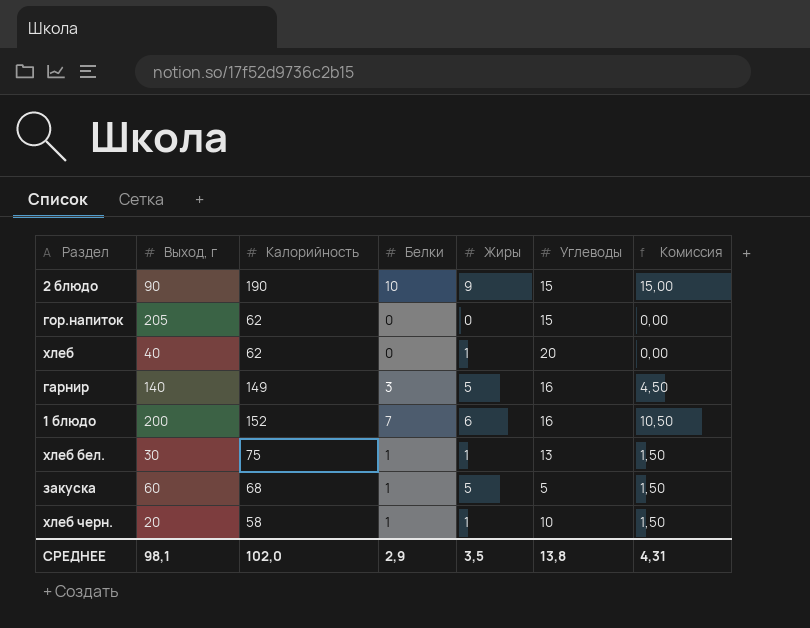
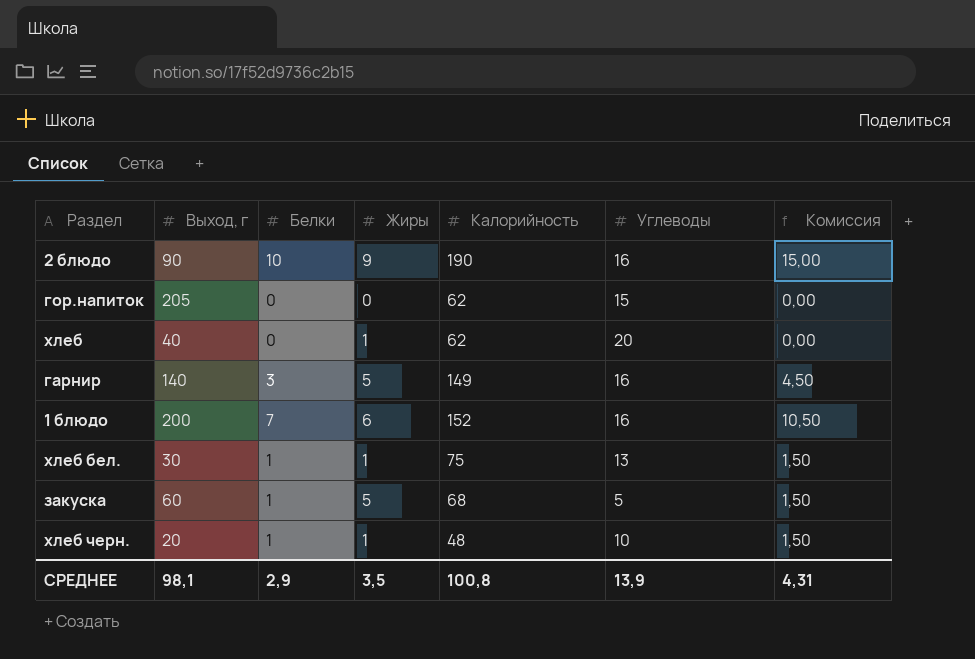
column Калорийность | position: 3 -> 5
2 блюдо | Углеводы: 15 -> 16
хлеб черн. | Калорийность: 58 -> 48
СРЕДНЕЕ | Калорийность: 102,0 -> 100,8
СРЕДНЕЕ | Углеводы: 13,8 -> 13,9

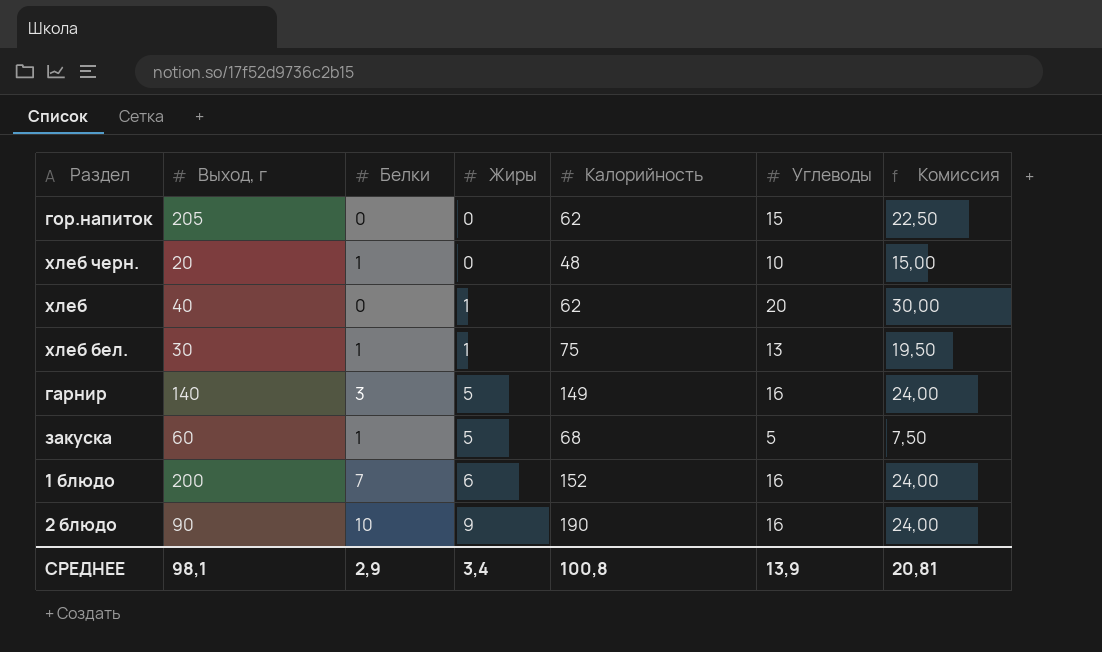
row order: none -> Жиры ascending
column Комиссия | formula: [Белки] * 1,5 -> [Углеводы] * 1,5
хлеб черн. | Жиры: 1 -> 0
СРЕДНЕЕ | Жиры: 3,5 -> 3,4
СРЕДНЕЕ | Комиссия: 4,31 -> 20,81

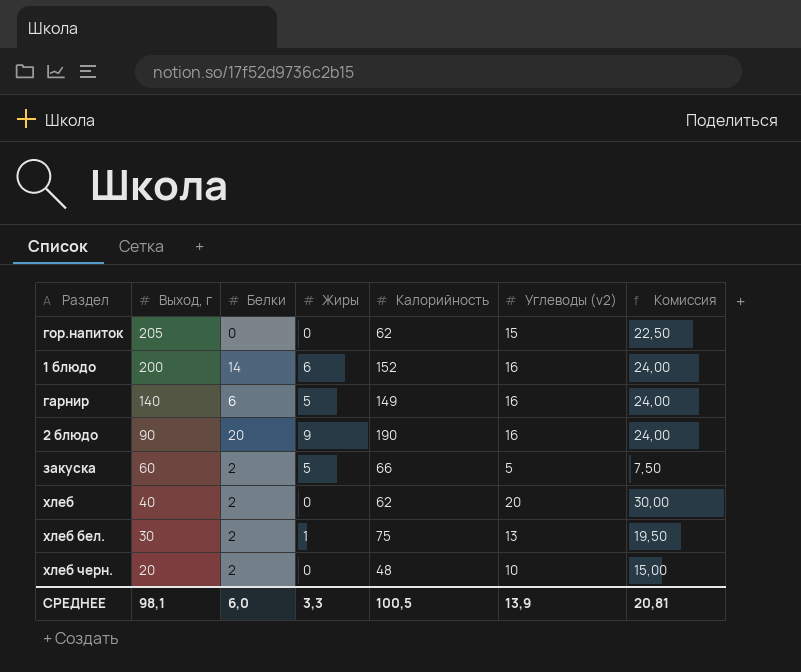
row order: Жиры ascending -> Выход, г descending
column name: Углеводы -> Углеводы (v2)
1 блюдо | Белки: 7 -> 14
гарнир | Белки: 3 -> 6
2 блюдо | Белки: 10 -> 20
закуска | Белки: 1 -> 2
закуска | Калорийность: 68 -> 66
хлеб | Белки: 0 -> 2
хлеб | Жиры: 1 -> 0
хлеб бел. | Белки: 1 -> 2
хлеб черн. | Белки: 1 -> 2
СРЕДНЕЕ | Белки: 2,9 -> 6,0
СРЕДНЕЕ | Жиры: 3,4 -> 3,3
СРЕДНЕЕ | Калорийность: 100,8 -> 100,5

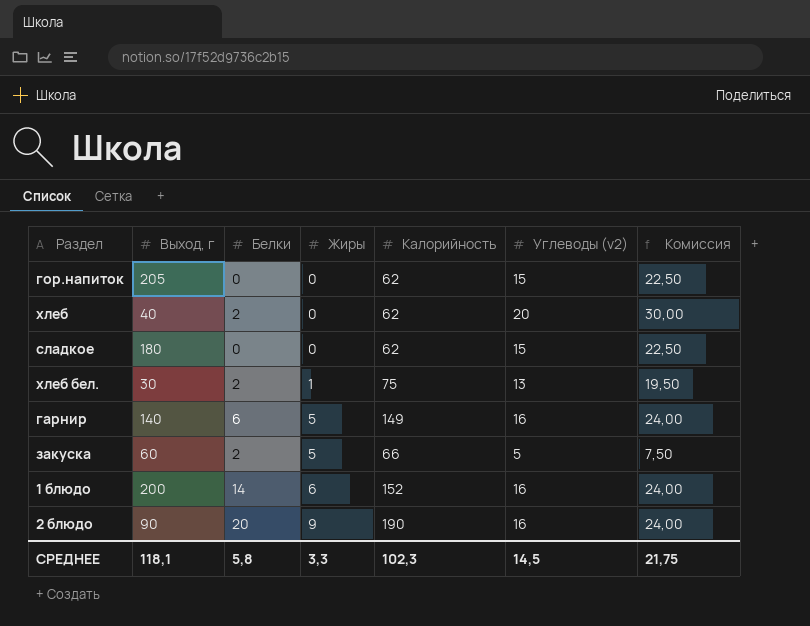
row order: Выход, г descending -> Жиры ascending
row хлеб черн.: 20 | 2 | 0 | 48 | 10 | 15,00 -> none
row сладкое: none -> 180 | 0 | 0 | 62 | 15 | 22,50
СРЕДНЕЕ | Выход, г: 98,1 -> 118,1
СРЕДНЕЕ | Белки: 6,0 -> 5,8
СРЕДНЕЕ | Калорийность: 100,5 -> 102,3
СРЕДНЕЕ | Углеводы (v2): 13,9 -> 14,5
СРЕДНЕЕ | Комиссия: 20,81 -> 21,75

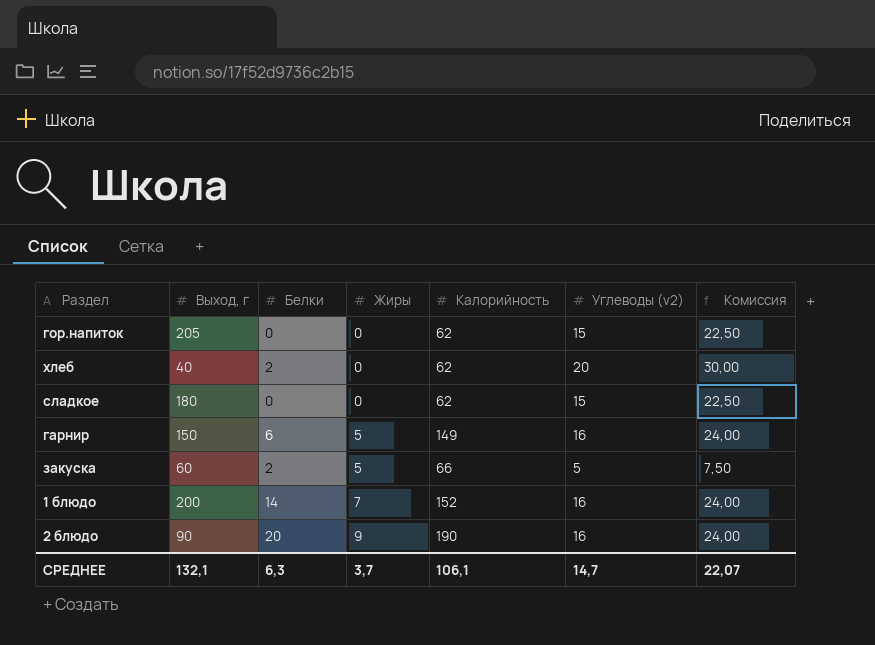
row хлеб бел.: 30 | 2 | 1 | 75 | 13 | 19,50 -> none
гарнир | Выход, г: 140 -> 150
1 блюдо | Жиры: 6 -> 7
СРЕДНЕЕ | Выход, г: 118,1 -> 132,1
СРЕДНЕЕ | Белки: 5,8 -> 6,3
СРЕДНЕЕ | Жиры: 3,3 -> 3,7
СРЕДНЕЕ | Калорийность: 102,3 -> 106,1
СРЕДНЕЕ | Углеводы (v2): 14,5 -> 14,7
СРЕДНЕЕ | Комиссия: 21,75 -> 22,07

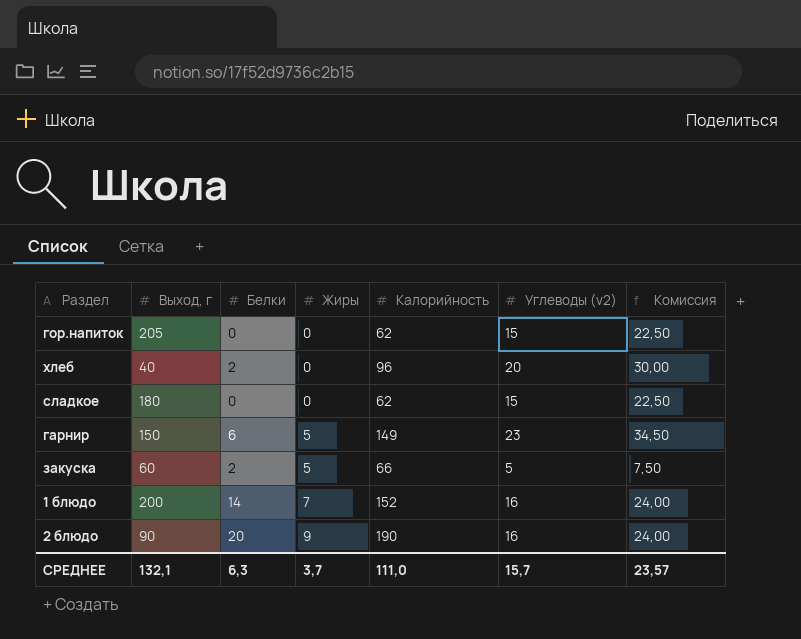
хлеб | Калорийность: 62 -> 96
гарнир | Углеводы (v2): 16 -> 23
гарнир | Комиссия: 24,00 -> 34,50
СРЕДНЕЕ | Калорийность: 106,1 -> 111,0
СРЕДНЕЕ | Углеводы (v2): 14,7 -> 15,7
СРЕДНЕЕ | Комиссия: 22,07 -> 23,57

